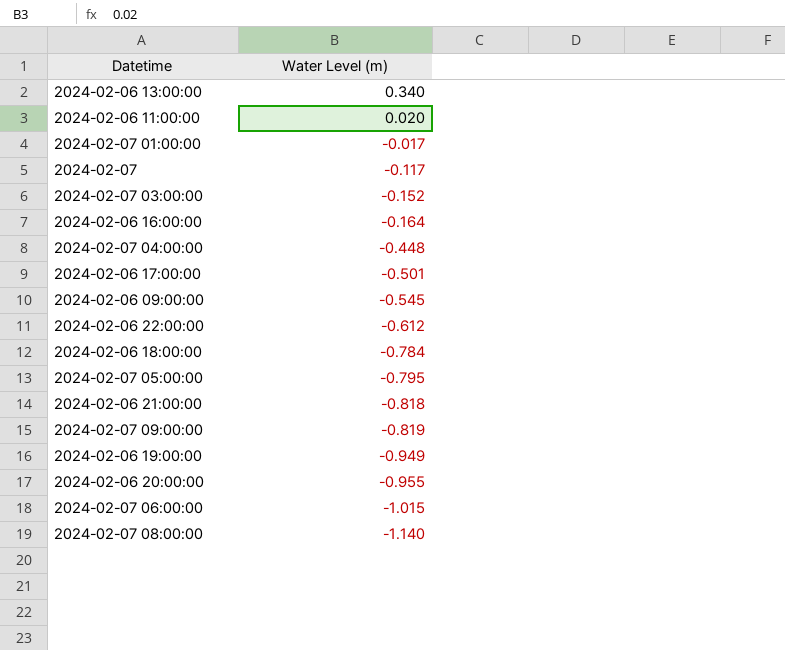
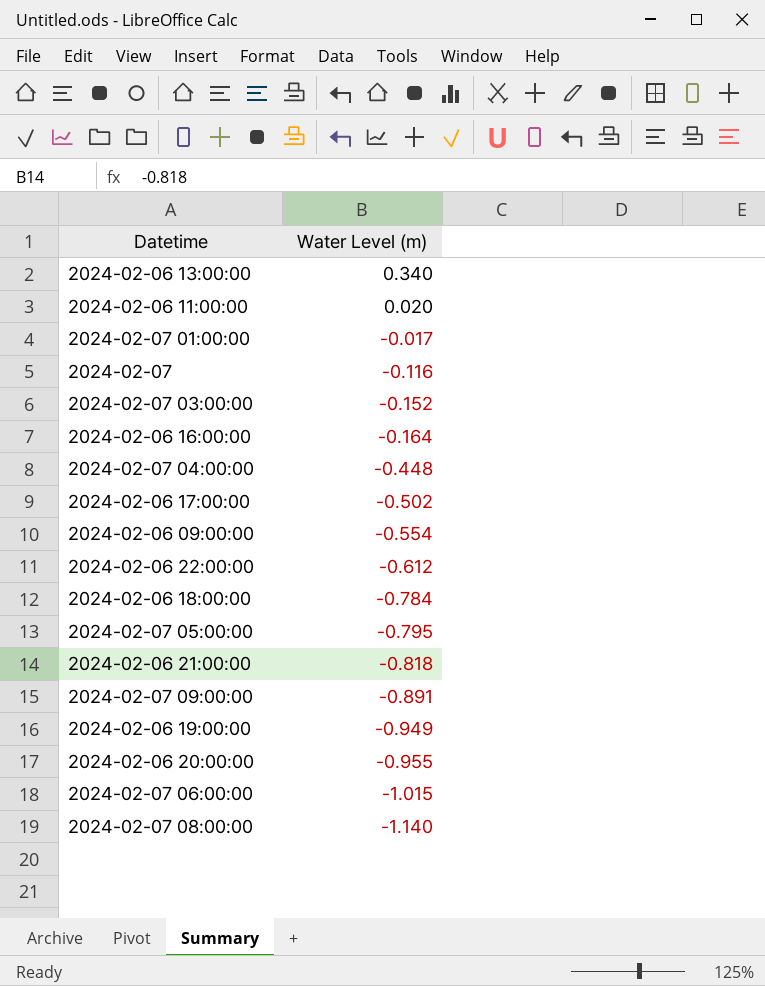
2024-02-07 | Water Level (m): -0.117 -> -0.116
2024-02-06 17:00:00 | Water Level (m): -0.501 -> -0.502
2024-02-06 09:00:00 | Water Level (m): -0.545 -> -0.554
2024-02-07 09:00:00 | Water Level (m): -0.819 -> -0.891

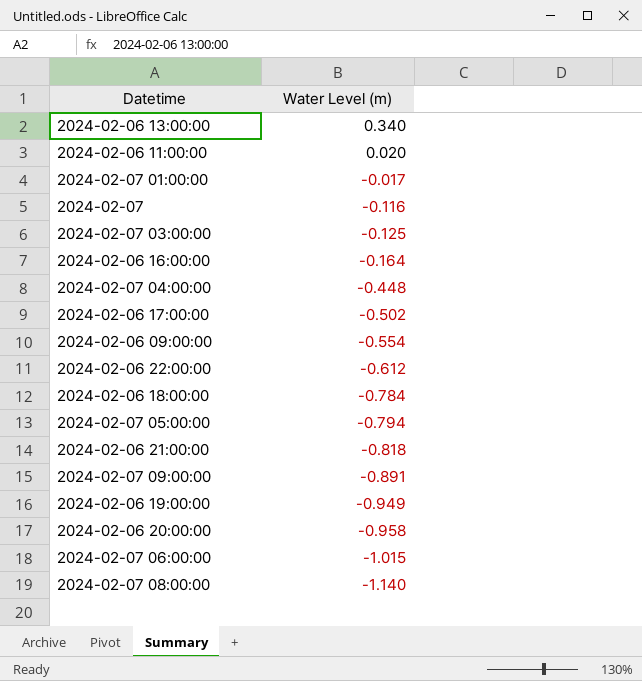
2024-02-07 03:00:00 | Water Level (m): -0.152 -> -0.125
2024-02-07 05:00:00 | Water Level (m): -0.795 -> -0.794
2024-02-06 20:00:00 | Water Level (m): -0.955 -> -0.958

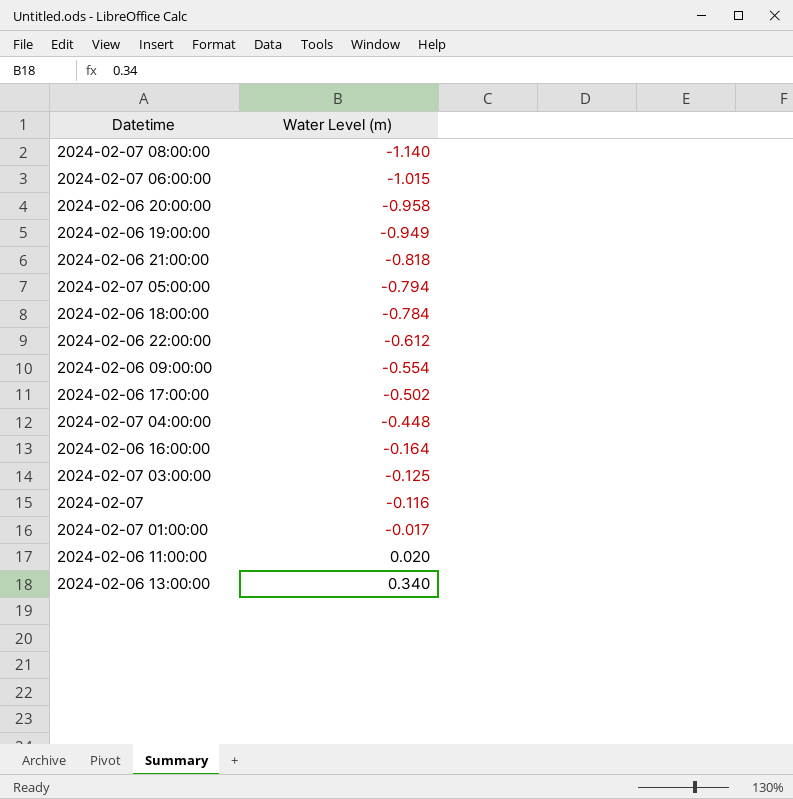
row order: Water Level (m) descending -> Water Level (m) ascending
row 2024-02-07 09:00:00: -0.891 -> none

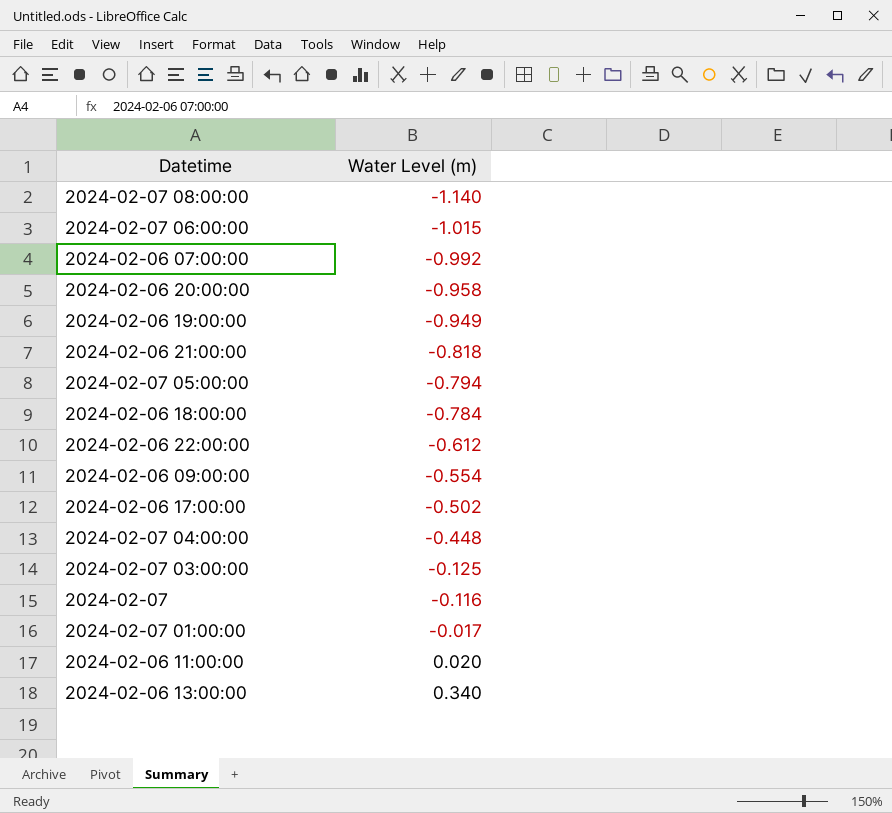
row 2024-02-06 16:00:00: -0.164 -> none
row 2024-02-06 07:00:00: none -> -0.992

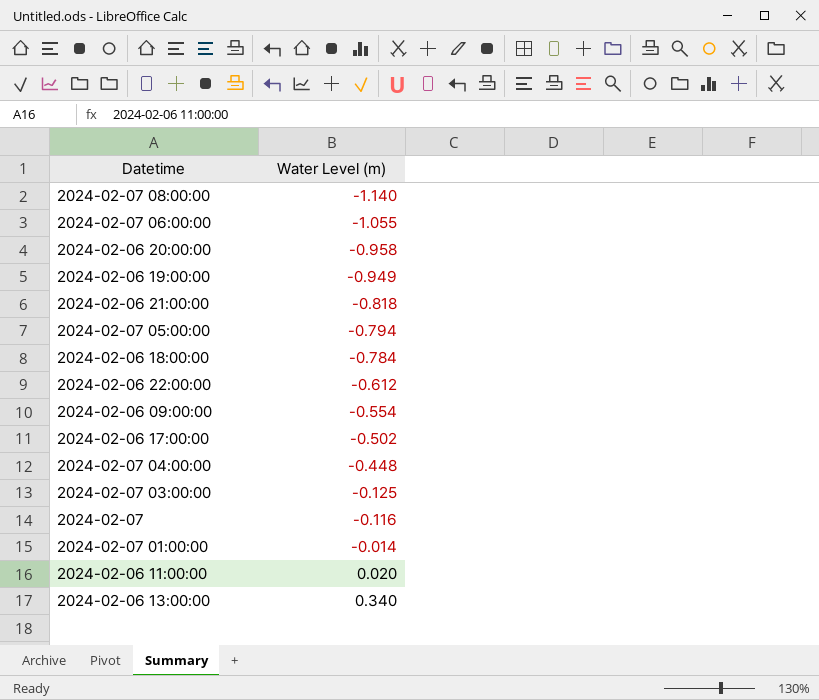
row 2024-02-06 07:00:00: -0.992 -> none
2024-02-07 06:00:00 | Water Level (m): -1.015 -> -1.055
2024-02-07 01:00:00 | Water Level (m): -0.017 -> -0.014

